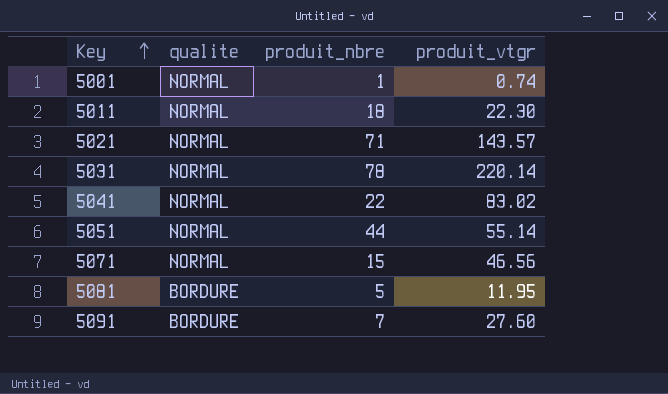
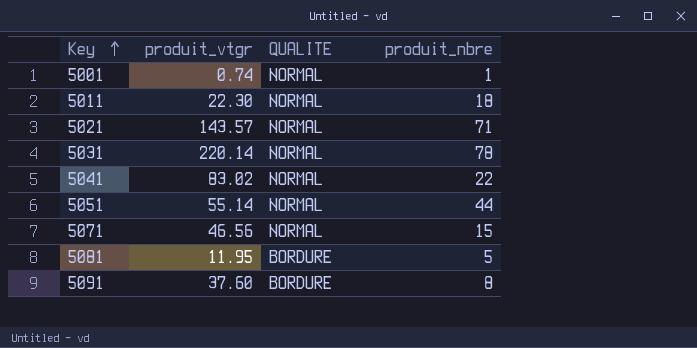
column produit_vtgr | position: 4 -> 2
column name: qualite -> QUALITE
5091 | produit_vtgr: 27.60 -> 37.60
5091 | produit_nbre: 7 -> 8

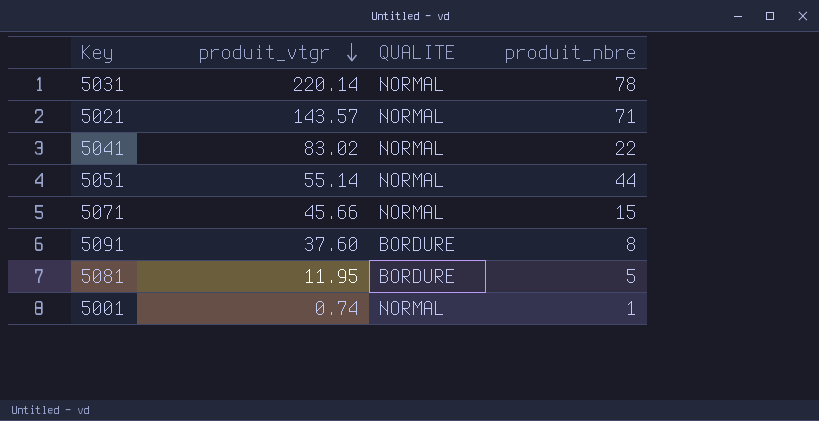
row order: Key ascending -> produit_vtgr descending
row 5011: 22.30 | NORMAL | 18 -> none
5071 | produit_vtgr: 46.56 -> 45.66

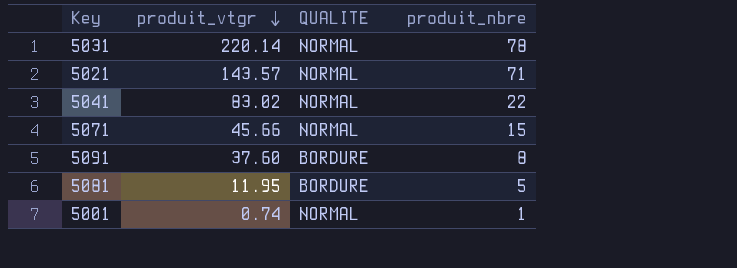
row 5051: 55.14 | NORMAL | 44 -> none

